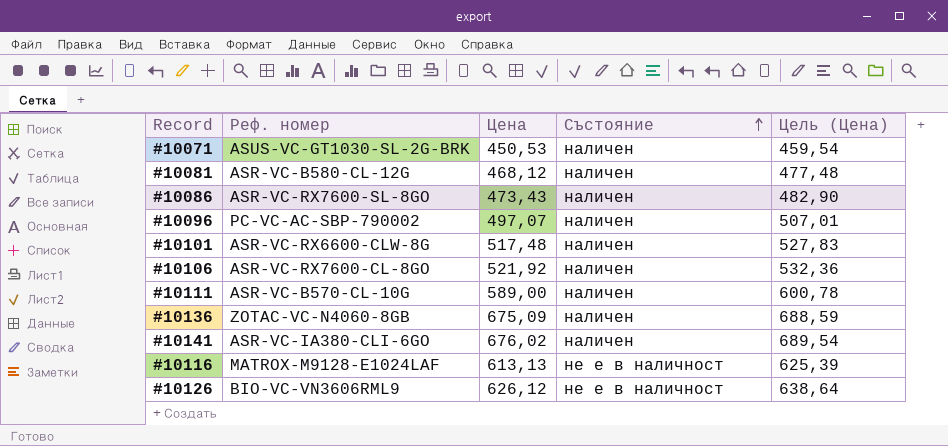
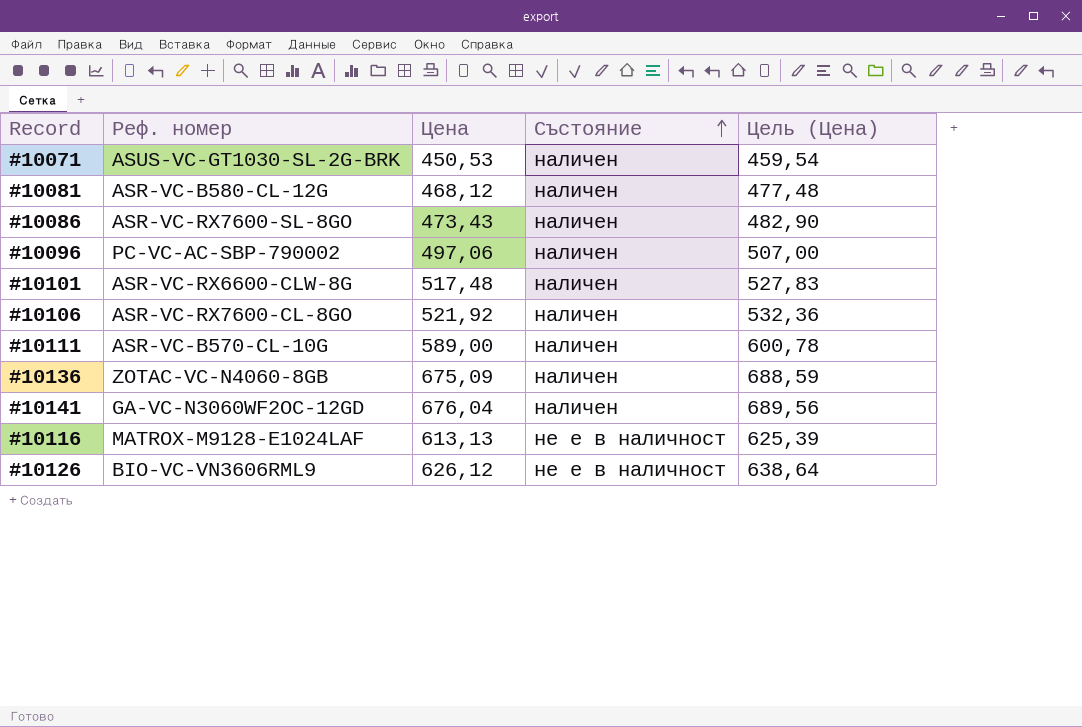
#10096 | Цена: 497,07 -> 497,06
#10096 | Цель (Цена): 507,01 -> 507,00
#10141 | Реф. номер: ASR-VC-IA380-CLI-6GO -> GA-VC-N3060WF2OC-12GD
#10141 | Цена: 676,02 -> 676,04
#10141 | Цель (Цена): 689,54 -> 689,56

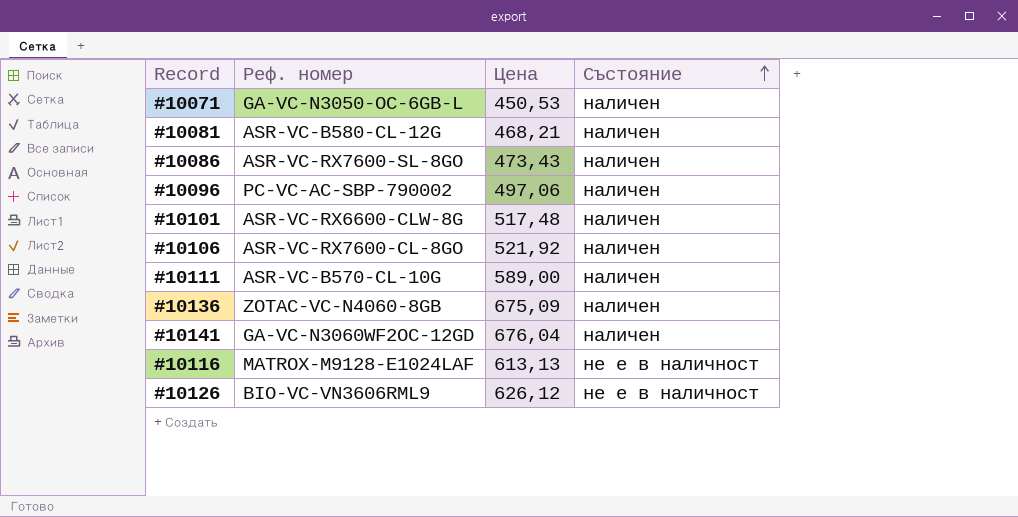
column Цель (Цена) | formula: [Цена] * 1,02 -> none
#10071 | Реф. номер: ASUS-VC-GT1030-SL-2G-BRK -> GA-VC-N3050-OC-6GB-L
#10081 | Цена: 468,12 -> 468,21

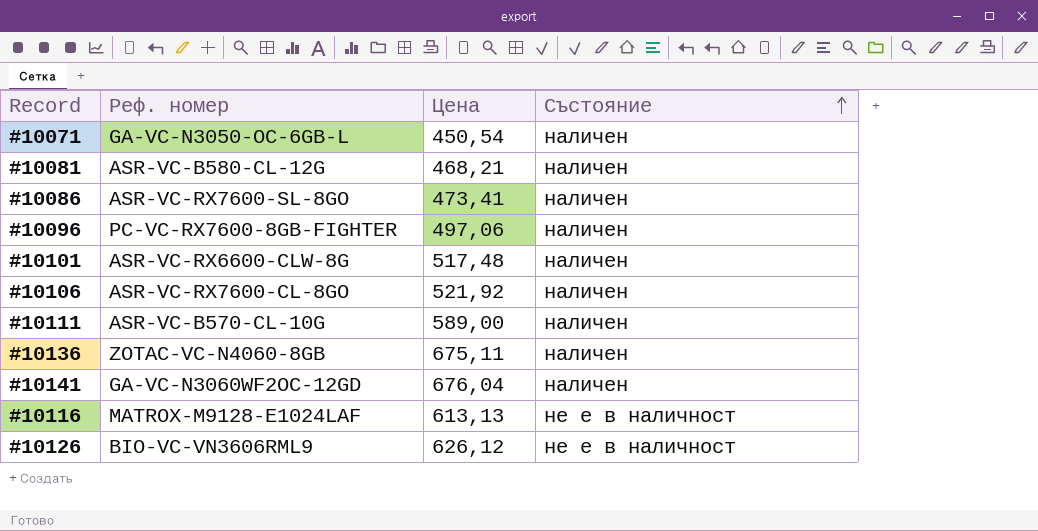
#10071 | Цена: 450,53 -> 450,54
#10086 | Цена: 473,43 -> 473,41
#10096 | Реф. номер: PC-VC-AC-SBP-790002 -> PC-VC-RX7600-8GB-FIGHTER
#10136 | Цена: 675,09 -> 675,11

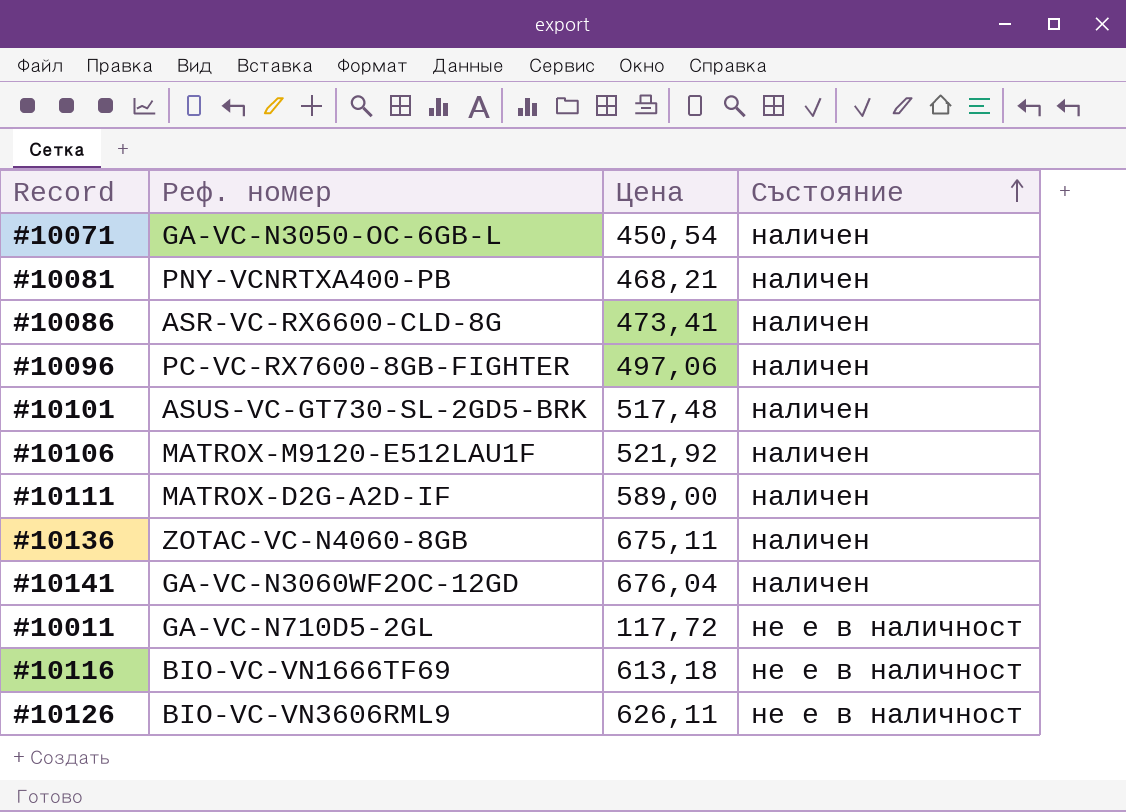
#10081 | Реф. номер: ASR-VC-B580-CL-12G -> PNY-VCNRTXA400-PB
#10086 | Реф. номер: ASR-VC-RX7600-SL-8GO -> ASR-VC-RX6600-CLD-8G
#10101 | Реф. номер: ASR-VC-RX6600-CLW-8G -> ASUS-VC-GT730-SL-2GD5-BRK
#10106 | Реф. номер: ASR-VC-RX7600-CL-8GO -> MATROX-M9120-E512LAU1F
#10111 | Реф. номер: ASR-VC-B570-CL-10G -> MATROX-D2G-A2D-IF
row #10011: none -> GA-VC-N710D5-2GL | 117,72 | не е в наличност
#10116 | Реф. номер: MATROX-M9128-E1024LAF -> BIO-VC-VN1666TF69
#10116 | Цена: 613,13 -> 613,18
#10126 | Цена: 626,12 -> 626,11

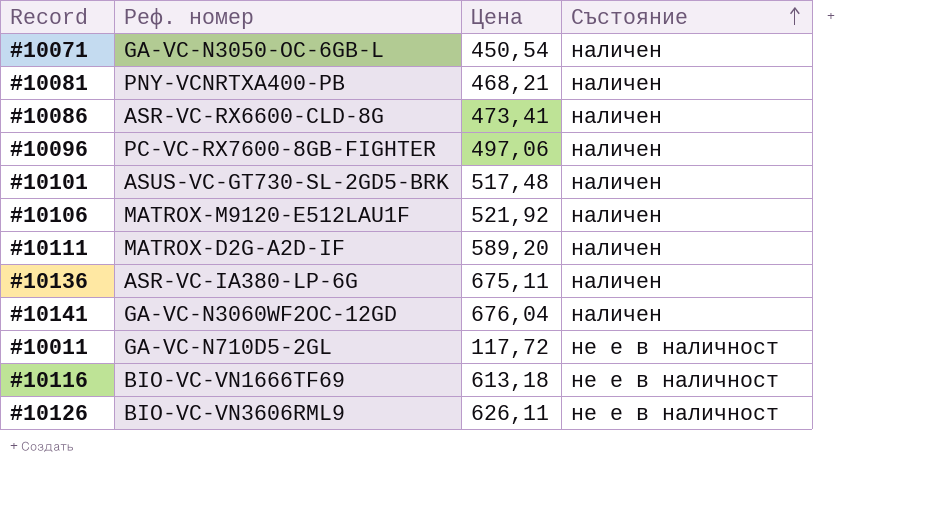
#10111 | Цена: 589,00 -> 589,20
#10136 | Реф. номер: ZOTAC-VC-N4060-8GB -> ASR-VC-IA380-LP-6G

